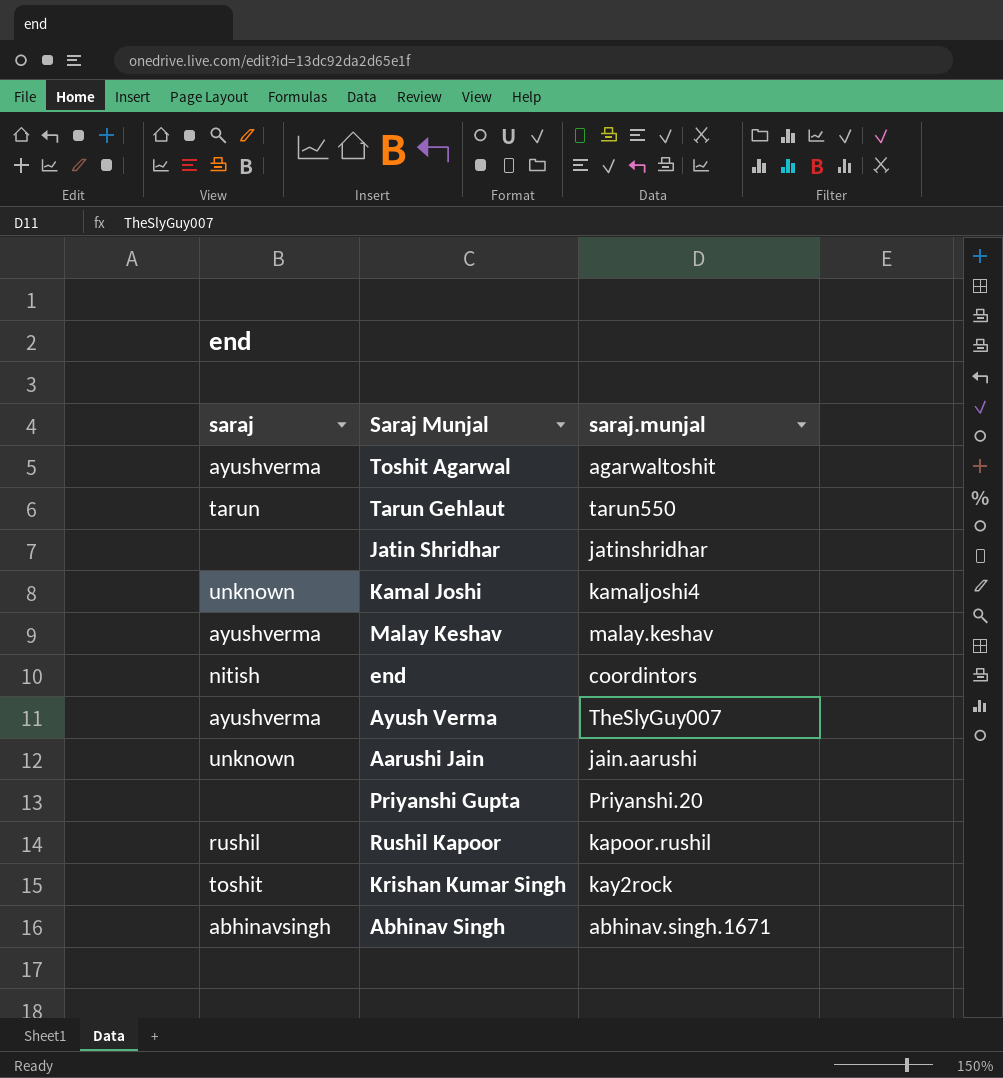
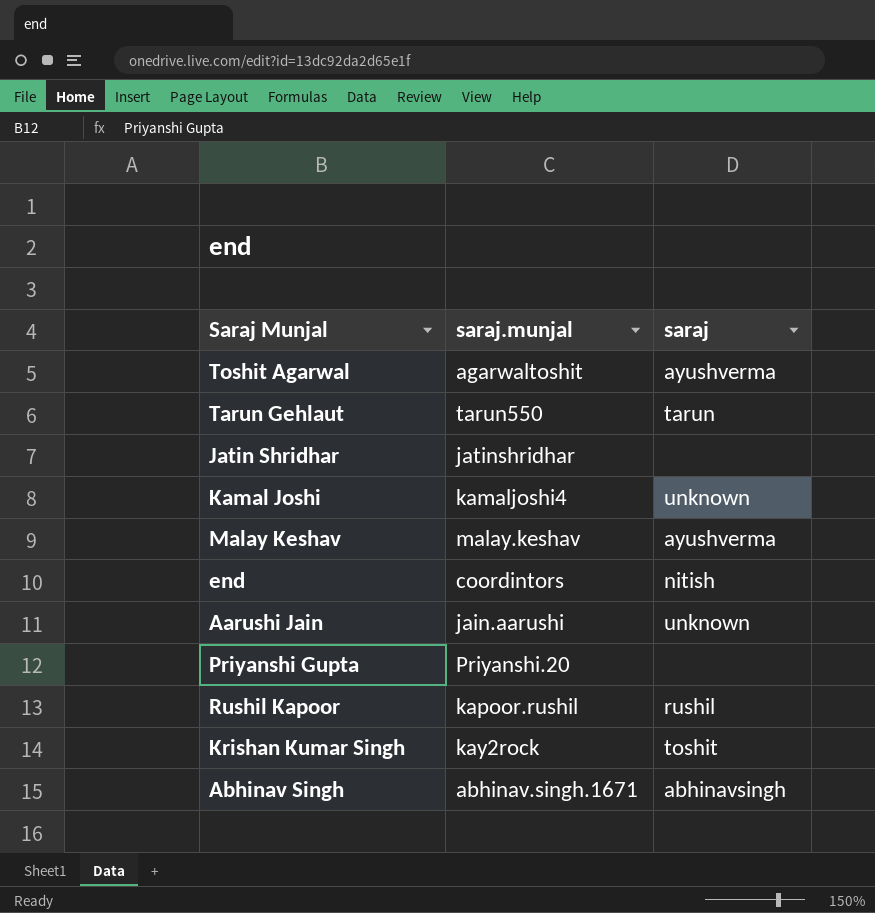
column saraj | position: 1 -> 3
row Ayush Verma: ayushverma | TheSlyGuy007 -> none

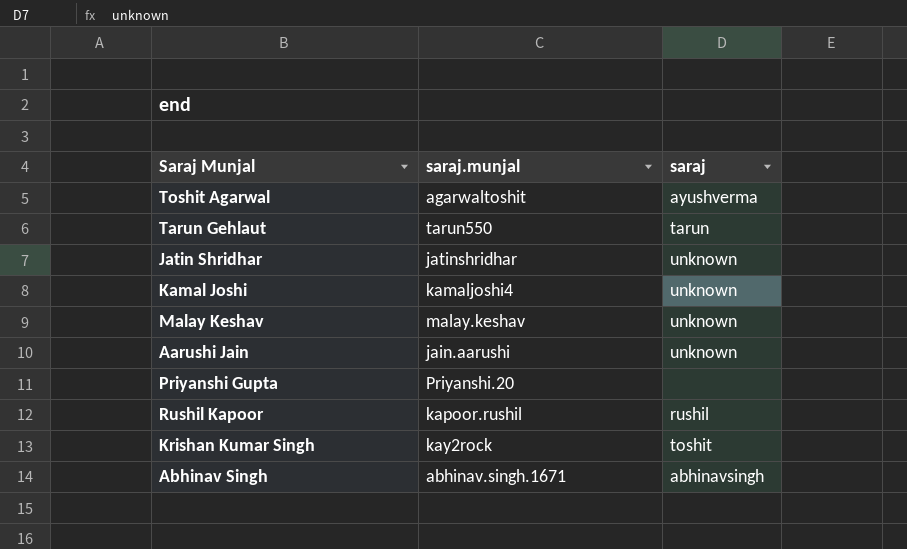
row end: coordintors | nitish -> none
Jatin Shridhar | saraj: none -> unknown
Malay Keshav | saraj: ayushverma -> unknown

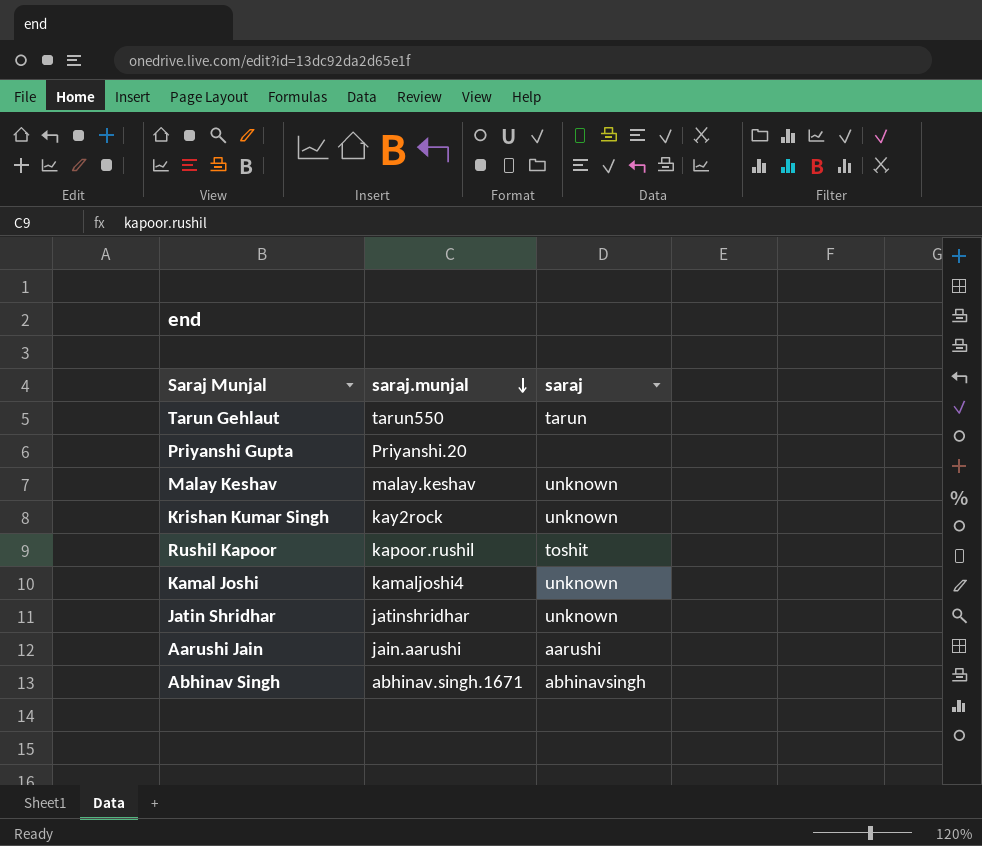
row order: none -> saraj.munjal descending
row Toshit Agarwal: agarwaltoshit | ayushverma -> none
Krishan Kumar Singh | saraj: toshit -> unknown
Rushil Kapoor | saraj: rushil -> toshit
Aarushi Jain | saraj: unknown -> aarushi

